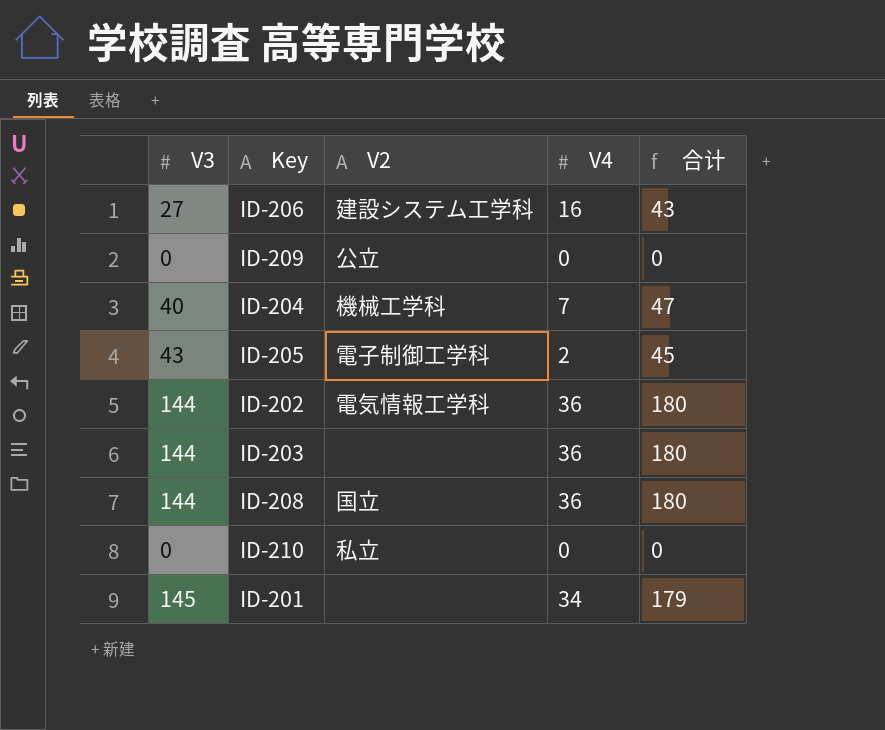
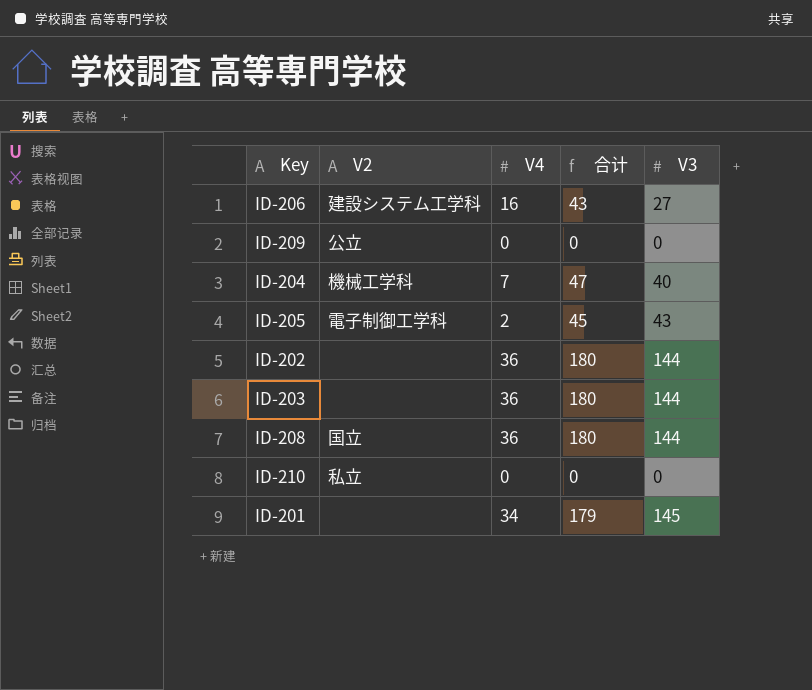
column V3 | position: 1 -> 5
ID-202 | V2: 電気情報工学科 -> none

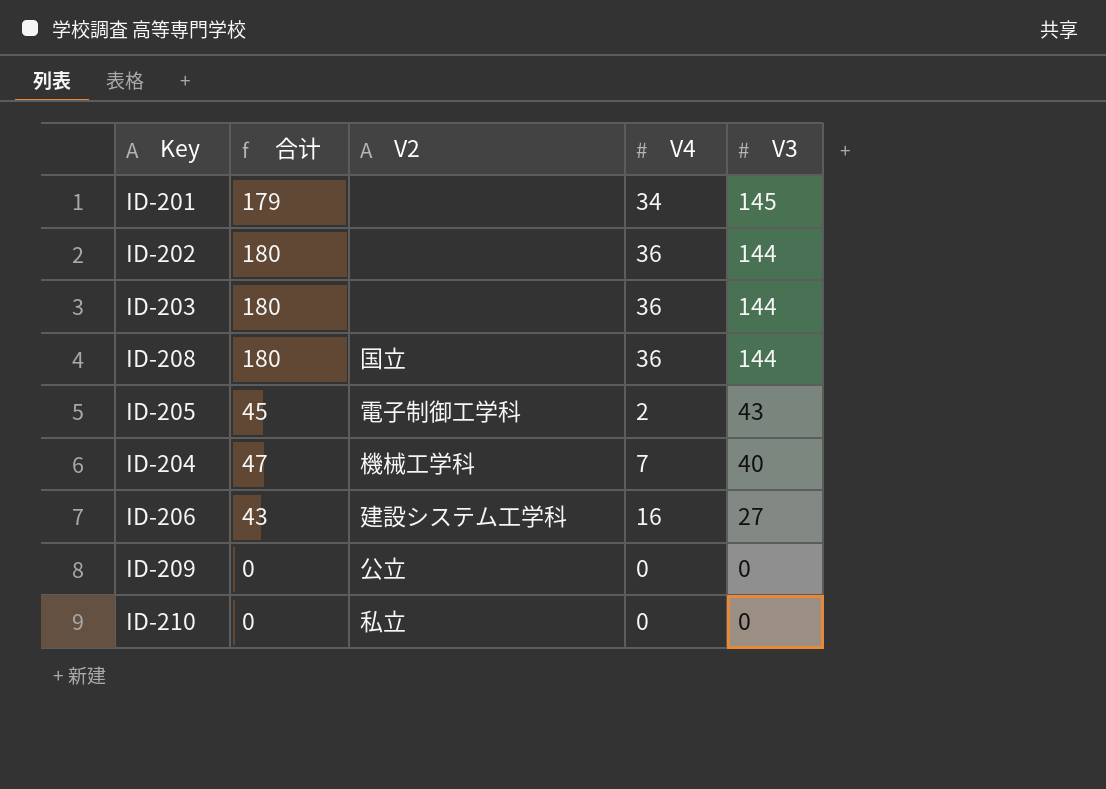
row order: none -> V3 descending
column 合计 | position: 4 -> 2

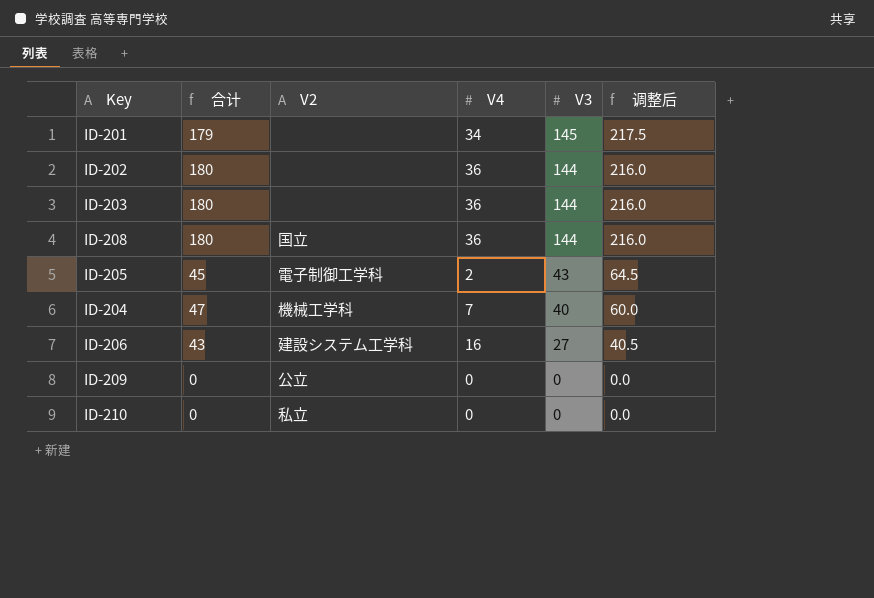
column 调整后 | formula: none -> [V3] * 1.5

